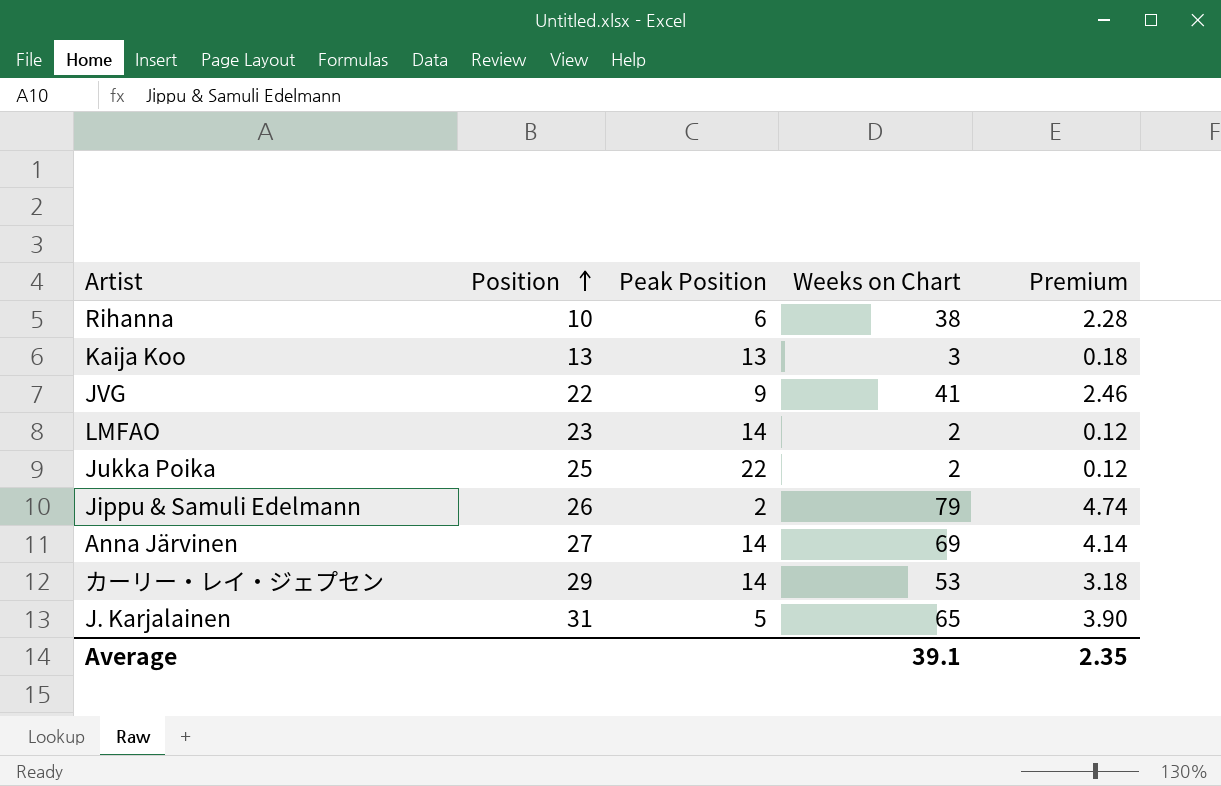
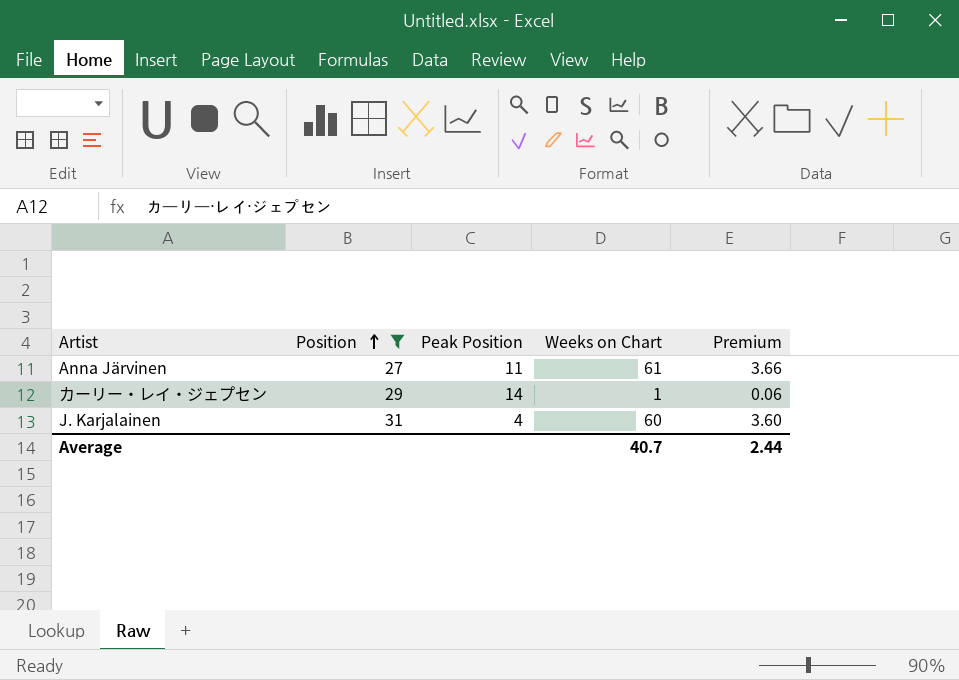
filter: none -> Position >= 27
Anna Järvinen | Peak Position: 14 -> 11
Anna Järvinen | Weeks on Chart: 69 -> 61
Anna Järvinen | Premium: 4.14 -> 3.66
カーリー・レイ・ジェプセン | Weeks on Chart: 53 -> 1
カーリー・レイ・ジェプセン | Premium: 3.18 -> 0.06
J. Karjalainen | Peak Position: 5 -> 4
J. Karjalainen | Weeks on Chart: 65 -> 60
J. Karjalainen | Premium: 3.90 -> 3.60
Average | Weeks on Chart: 39.1 -> 40.7
Average | Premium: 2.35 -> 2.44

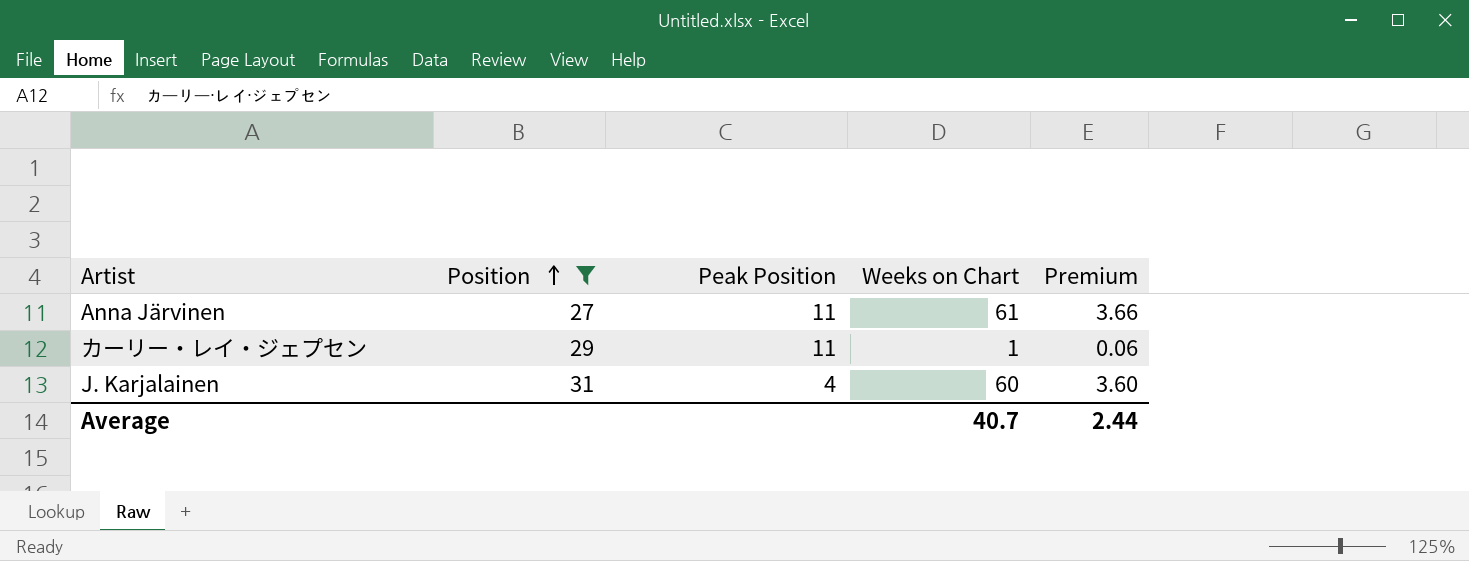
カーリー・レイ・ジェプセン | Peak Position: 14 -> 11

